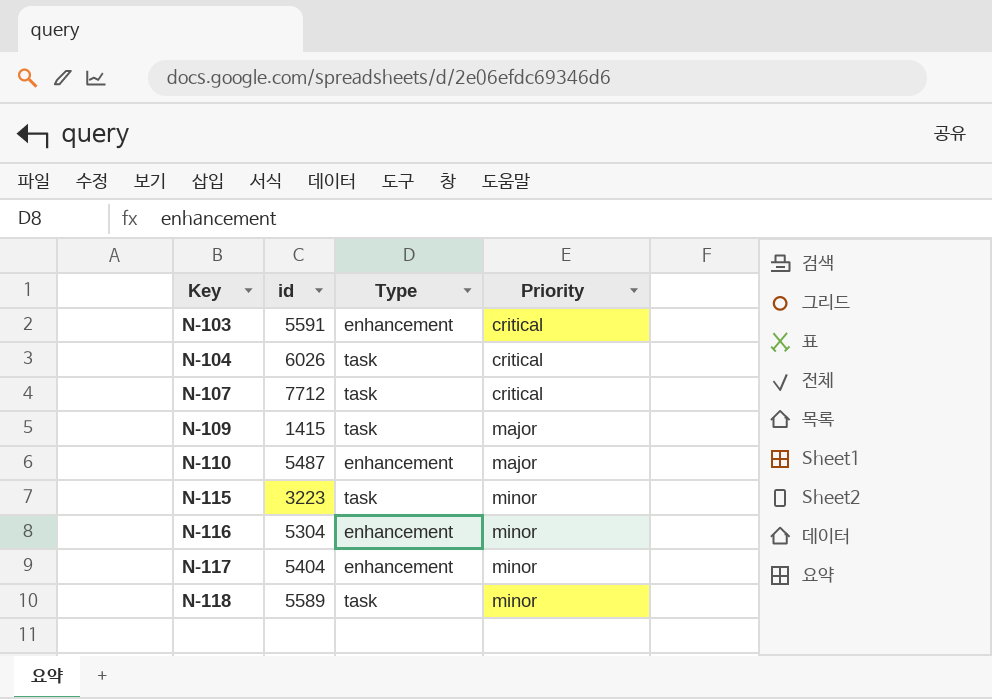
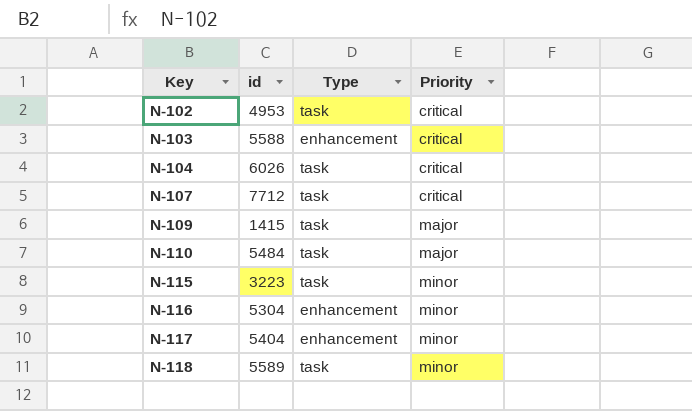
row N-102: none -> 4953 | task | critical
N-103 | id: 5591 -> 5588
N-110 | id: 5487 -> 5484
N-110 | Type: enhancement -> task

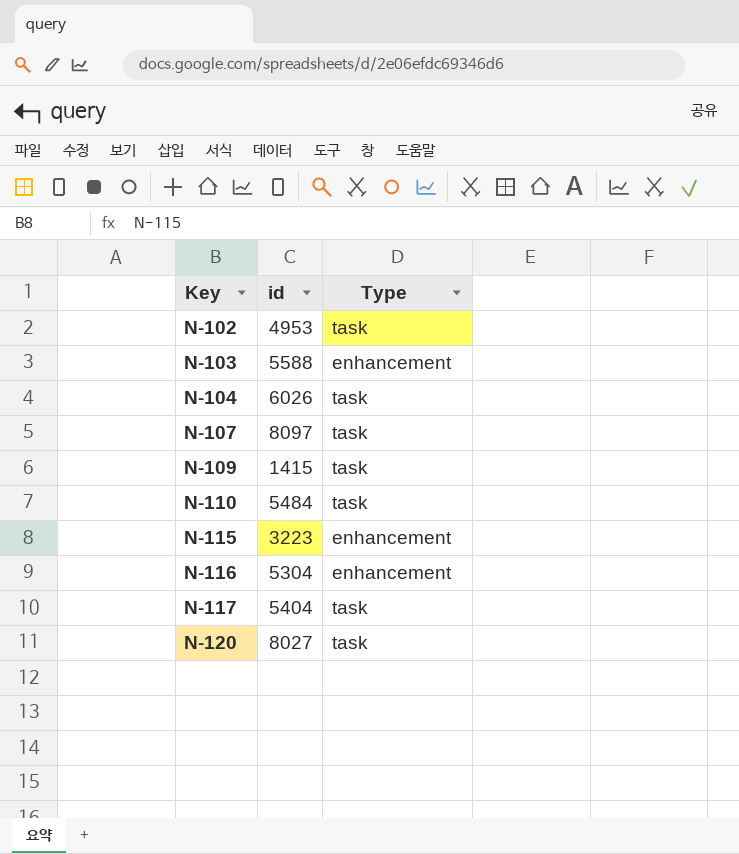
column Priority | position: 4 -> none
row N-118: 5589 | task | minor -> none
N-107 | id: 7712 -> 8097
N-115 | Type: task -> enhancement
N-117 | Type: enhancement -> task
row N-120: none -> 8027 | task

